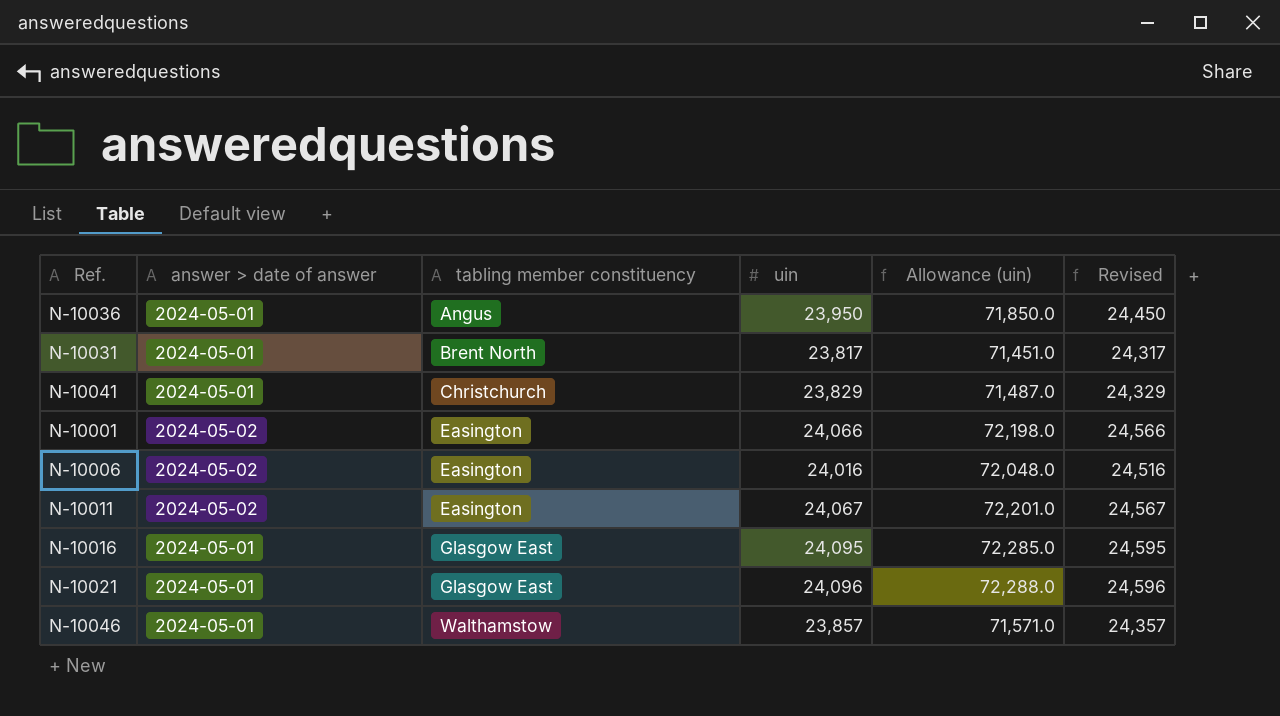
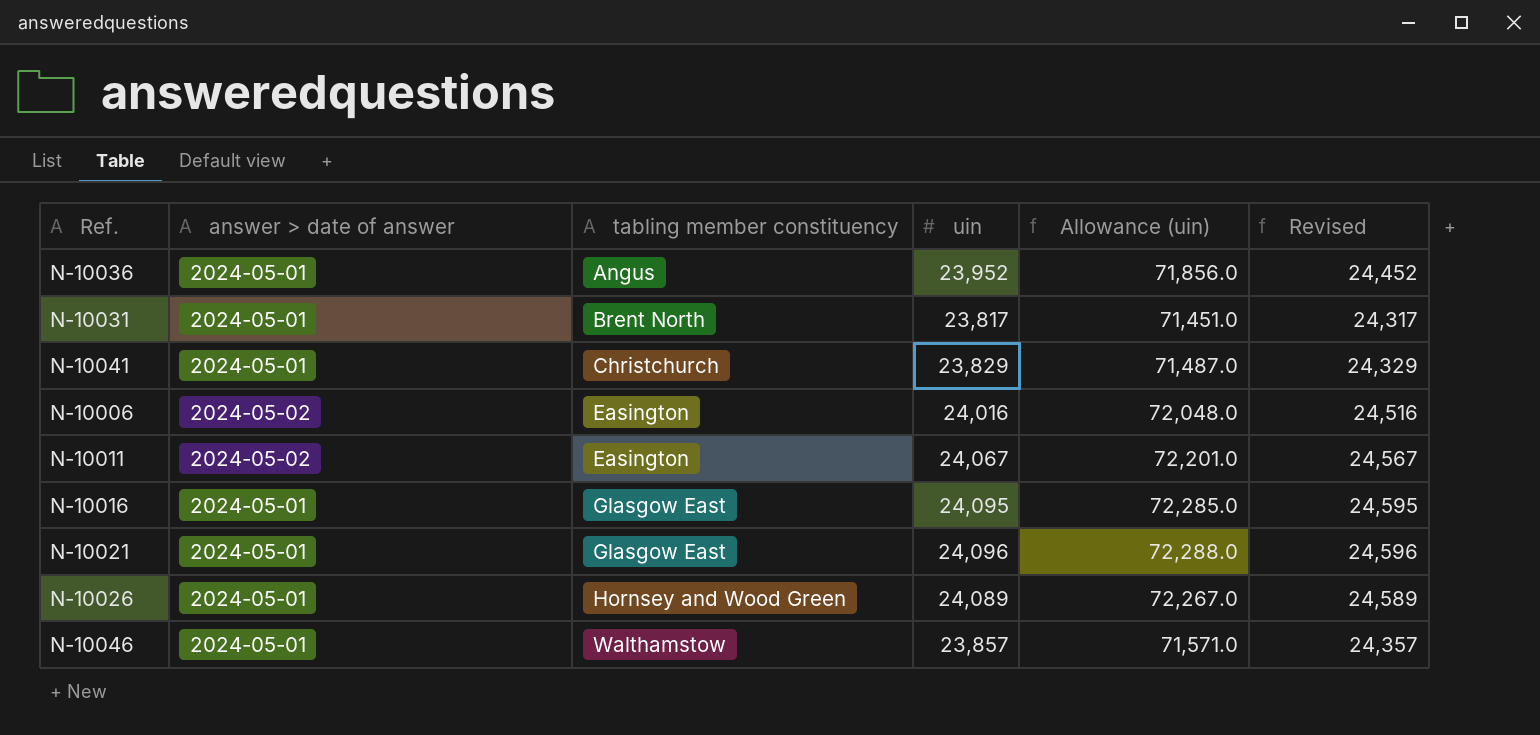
row N-10001: 2024-05-02 | Easington | 24,066 | 72,198.0 | 24,566 -> none
N-10036 | uin: 23,950 -> 23,952
N-10036 | Allowance (uin): 71,850.0 -> 71,856.0
N-10036 | Revised: 24,450 -> 24,452
row N-10026: none -> 2024-05-01 | Hornsey and Wood Green | 24,089 | 72,267.0 | 24,589

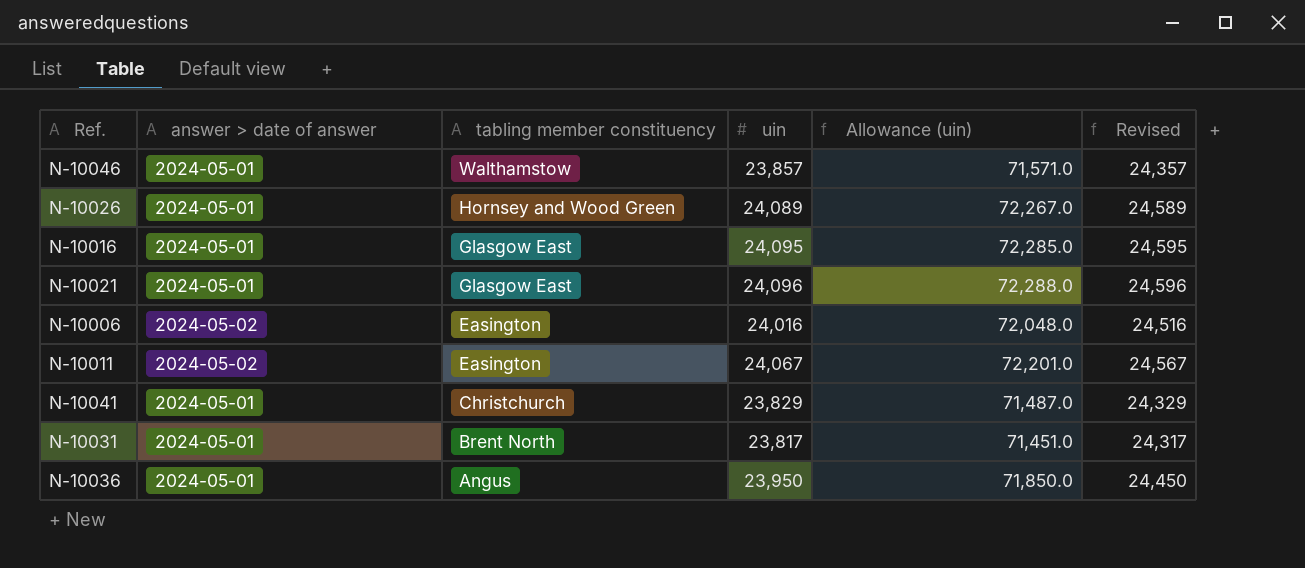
row order: tabling member constituency ascending -> tabling member constituency descending
N-10036 | uin: 23,952 -> 23,950
N-10036 | Allowance (uin): 71,856.0 -> 71,850.0
N-10036 | Revised: 24,452 -> 24,450

